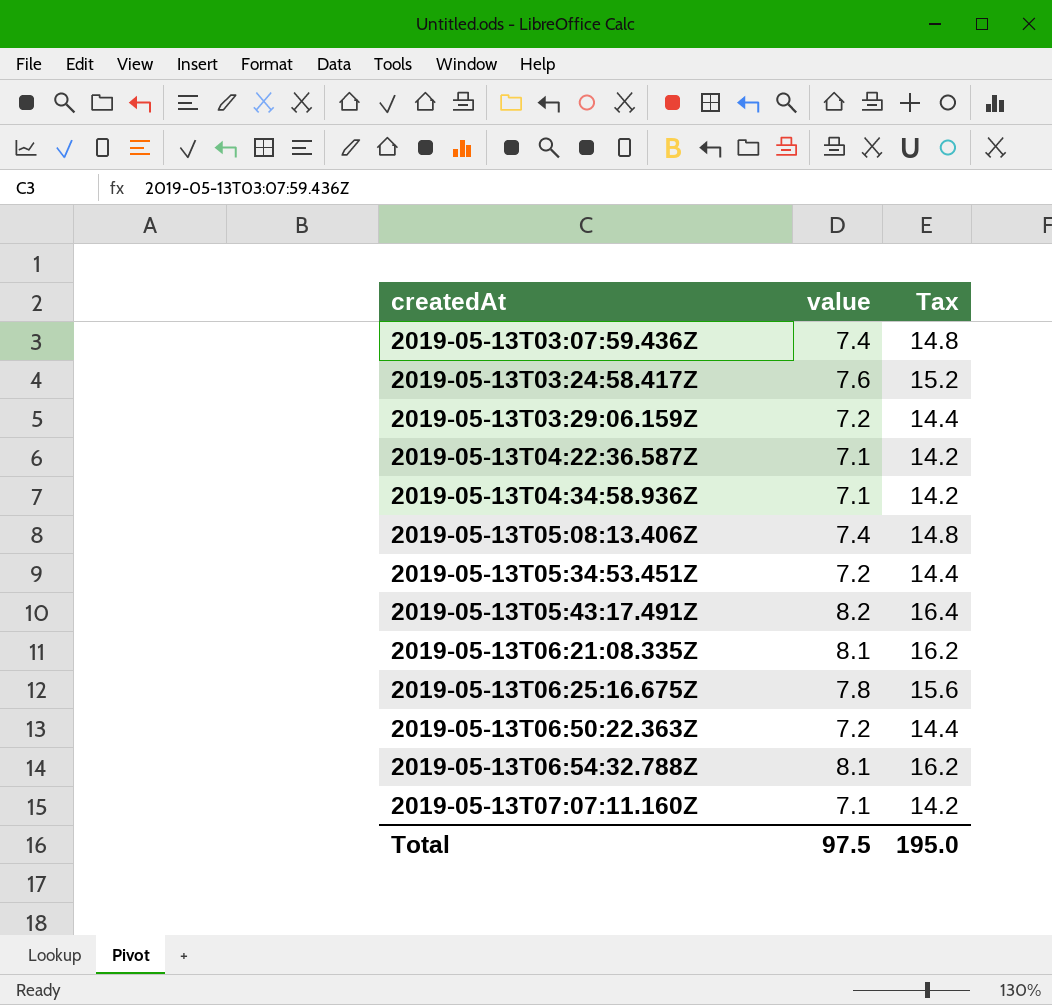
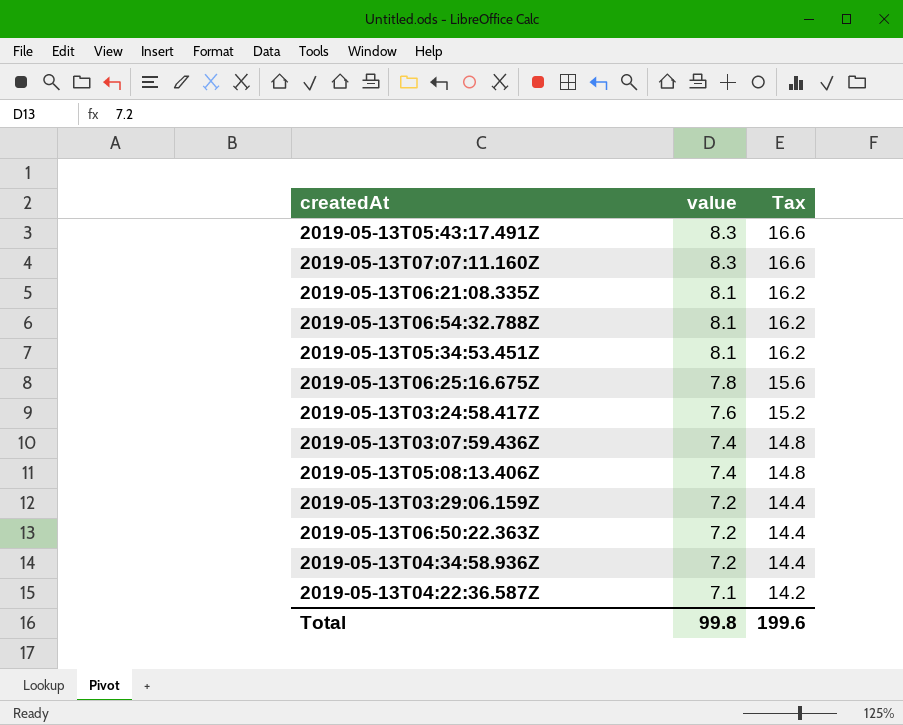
row order: createdAt ascending -> value descending
2019-05-13T05:43:17.491Z | value: 8.2 -> 8.3
2019-05-13T05:43:17.491Z | Tax: 16.4 -> 16.6
2019-05-13T07:07:11.160Z | value: 7.1 -> 8.3
2019-05-13T07:07:11.160Z | Tax: 14.2 -> 16.6
2019-05-13T05:34:53.451Z | value: 7.2 -> 8.1
2019-05-13T05:34:53.451Z | Tax: 14.4 -> 16.2
2019-05-13T04:34:58.936Z | value: 7.1 -> 7.2
2019-05-13T04:34:58.936Z | Tax: 14.2 -> 14.4
Total | value: 97.5 -> 99.8
Total | Tax: 195.0 -> 199.6

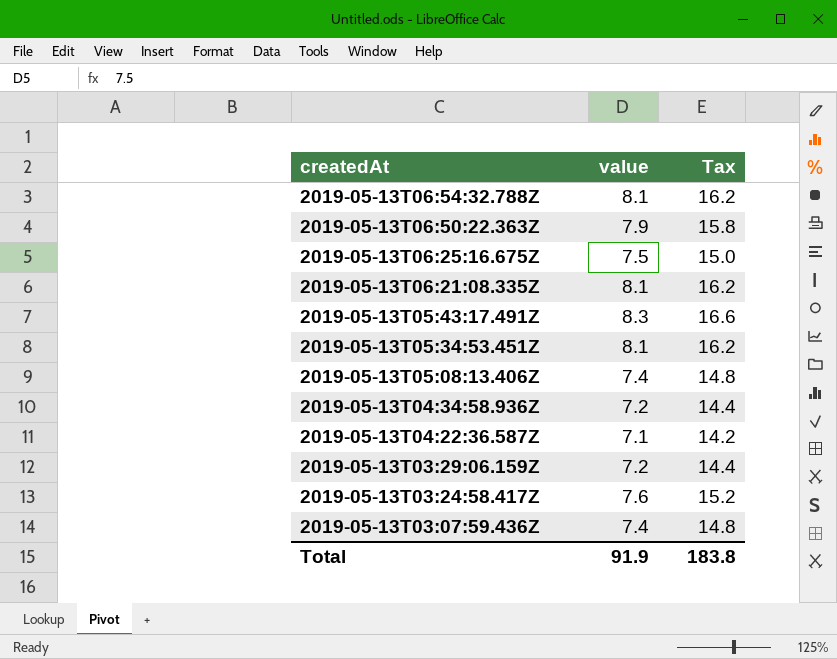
row order: value descending -> createdAt descending
row 2019-05-13T07:07:11.160Z: 8.3 | 16.6 -> none
2019-05-13T06:50:22.363Z | value: 7.2 -> 7.9
2019-05-13T06:50:22.363Z | Tax: 14.4 -> 15.8
2019-05-13T06:25:16.675Z | value: 7.8 -> 7.5
2019-05-13T06:25:16.675Z | Tax: 15.6 -> 15.0
Total | value: 99.8 -> 91.9
Total | Tax: 199.6 -> 183.8

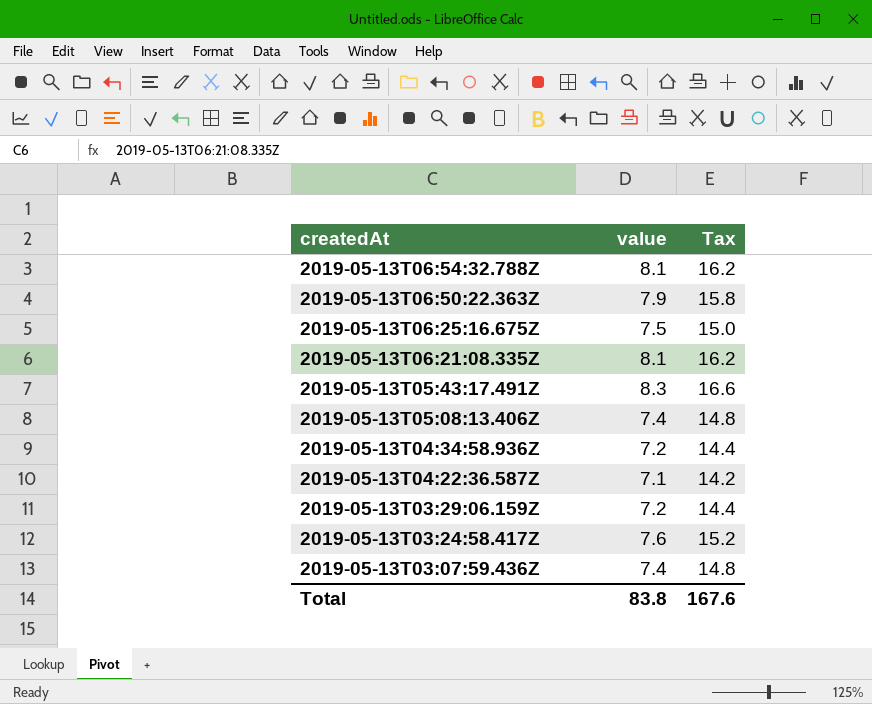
row 2019-05-13T05:34:53.451Z: 8.1 | 16.2 -> none
Total | value: 91.9 -> 83.8
Total | Tax: 183.8 -> 167.6

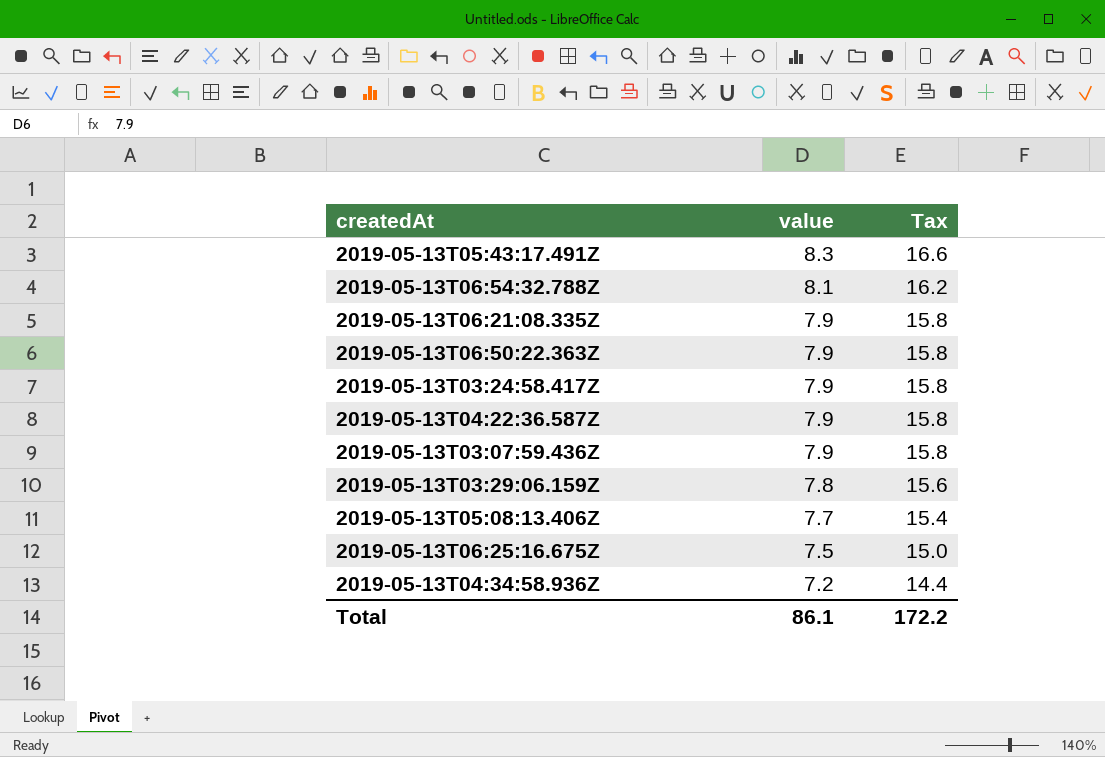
row order: createdAt descending -> value descending
2019-05-13T06:21:08.335Z | value: 8.1 -> 7.9
2019-05-13T06:21:08.335Z | Tax: 16.2 -> 15.8
2019-05-13T03:24:58.417Z | value: 7.6 -> 7.9
2019-05-13T03:24:58.417Z | Tax: 15.2 -> 15.8
2019-05-13T04:22:36.587Z | value: 7.1 -> 7.9
2019-05-13T04:22:36.587Z | Tax: 14.2 -> 15.8
2019-05-13T03:07:59.436Z | value: 7.4 -> 7.9
2019-05-13T03:07:59.436Z | Tax: 14.8 -> 15.8
2019-05-13T03:29:06.159Z | value: 7.2 -> 7.8
2019-05-13T03:29:06.159Z | Tax: 14.4 -> 15.6
2019-05-13T05:08:13.406Z | value: 7.4 -> 7.7
2019-05-13T05:08:13.406Z | Tax: 14.8 -> 15.4
Total | value: 83.8 -> 86.1
Total | Tax: 167.6 -> 172.2

